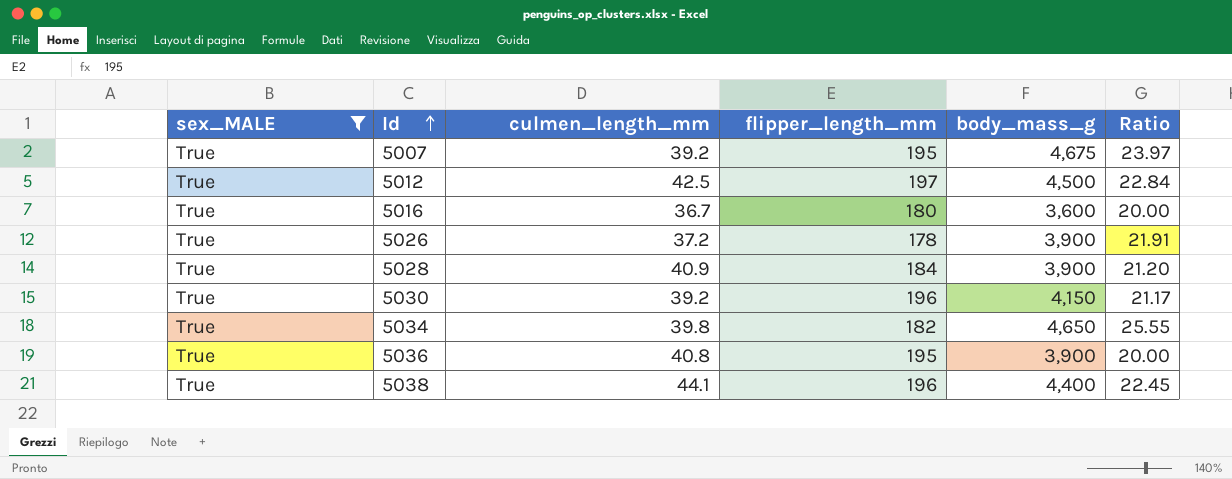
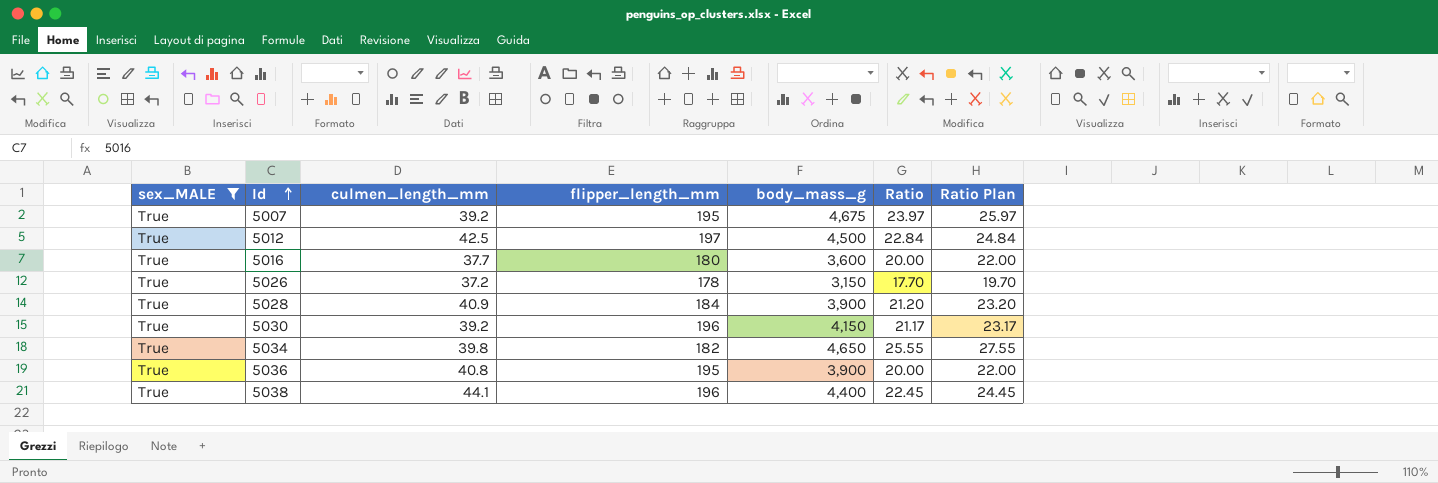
column Ratio Plan | formula: none -> [Ratio] + 2
5016 | culmen_length_mm: 36.7 -> 37.7
5026 | body_mass_g: 3,900 -> 3,150
5026 | Ratio: 21.91 -> 17.70

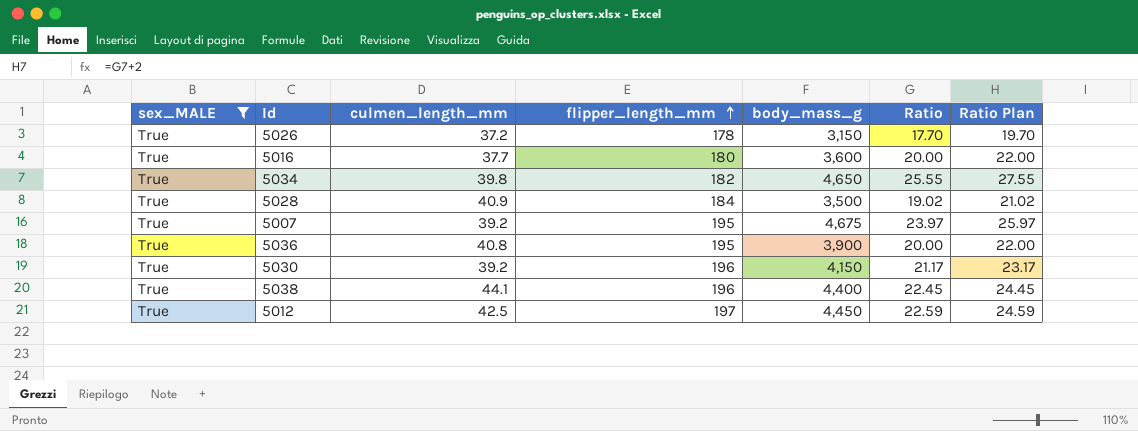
row order: Id ascending -> flipper_length_mm ascending
5028 | body_mass_g: 3,900 -> 3,500
5028 | Ratio: 21.20 -> 19.02
5028 | Ratio Plan: 23.20 -> 21.02
5012 | body_mass_g: 4,500 -> 4,450
5012 | Ratio: 22.84 -> 22.59
5012 | Ratio Plan: 24.84 -> 24.59

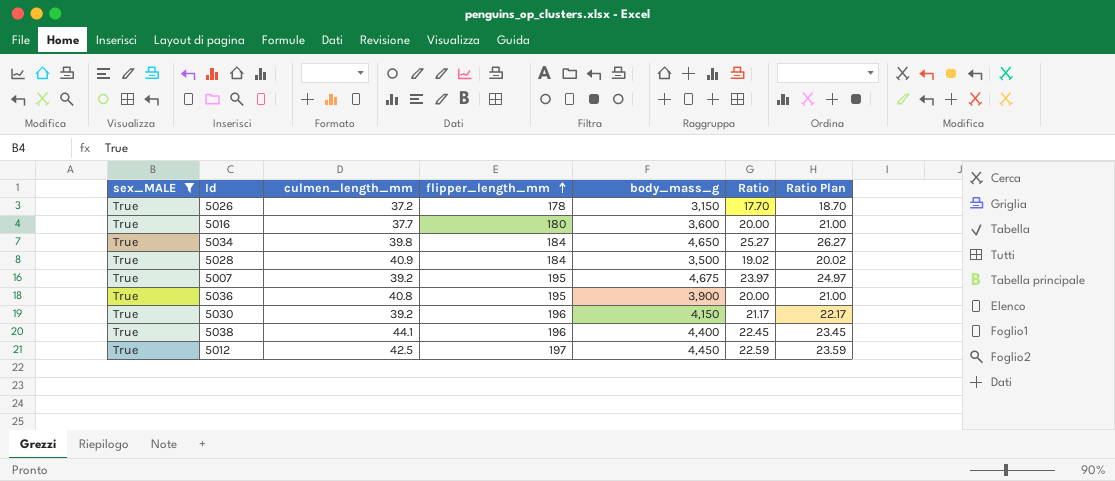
column Ratio Plan | formula: [Ratio] + 2 -> [Ratio] + 1
5034 | flipper_length_mm: 182 -> 184
5034 | Ratio: 25.55 -> 25.27

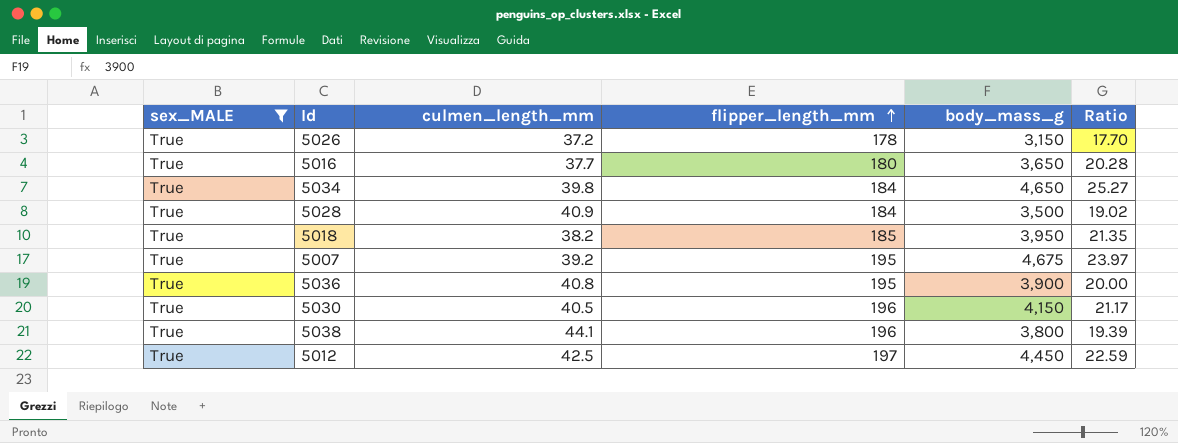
column Ratio Plan | formula: [Ratio] + 1 -> none
5016 | body_mass_g: 3,600 -> 3,650
5016 | Ratio: 20.00 -> 20.28
row 5018: none -> True | 38.2 | 185 | 3,950 | 21.35
5030 | culmen_length_mm: 39.2 -> 40.5
5038 | body_mass_g: 4,400 -> 3,800
5038 | Ratio: 22.45 -> 19.39

